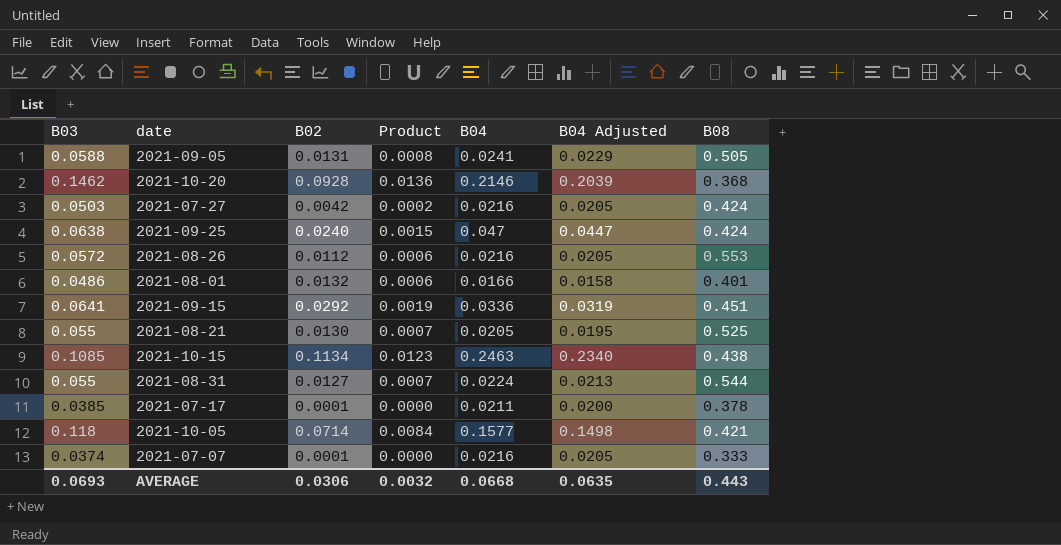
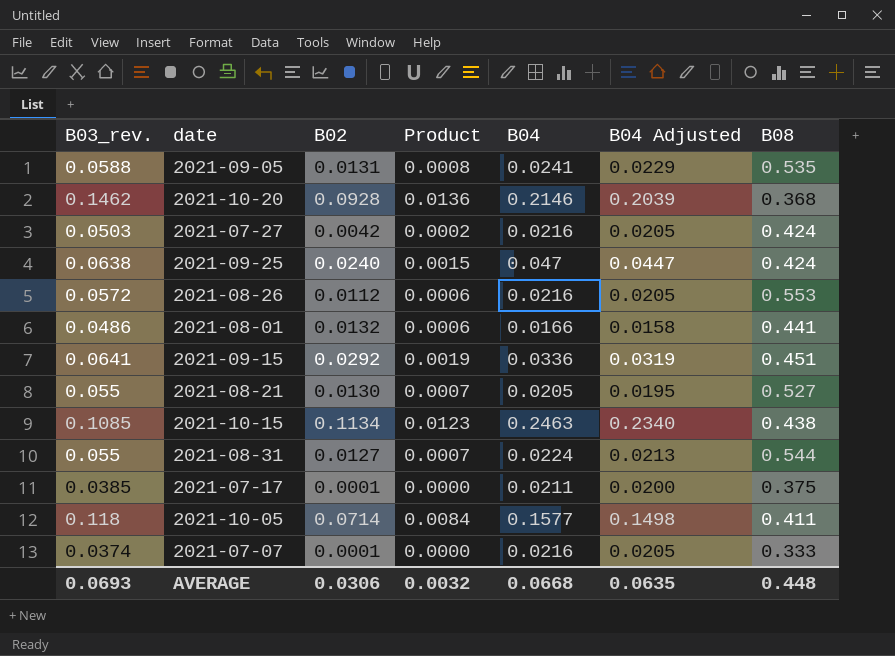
column name: B03 -> B03_rev.
2021-09-05 | B08: 0.505 -> 0.535
2021-08-01 | B08: 0.401 -> 0.441
2021-08-21 | B08: 0.525 -> 0.527
2021-07-17 | B08: 0.378 -> 0.375
2021-10-05 | B08: 0.421 -> 0.411
AVERAGE | B08: 0.443 -> 0.448

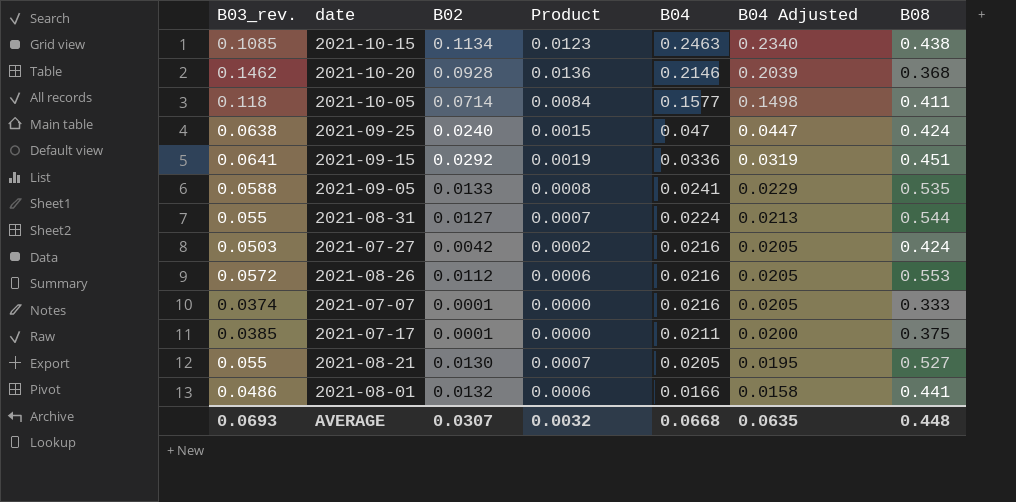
row order: none -> B04 descending
2021-09-05 | B02: 0.0131 -> 0.0133
AVERAGE | B02: 0.0306 -> 0.0307

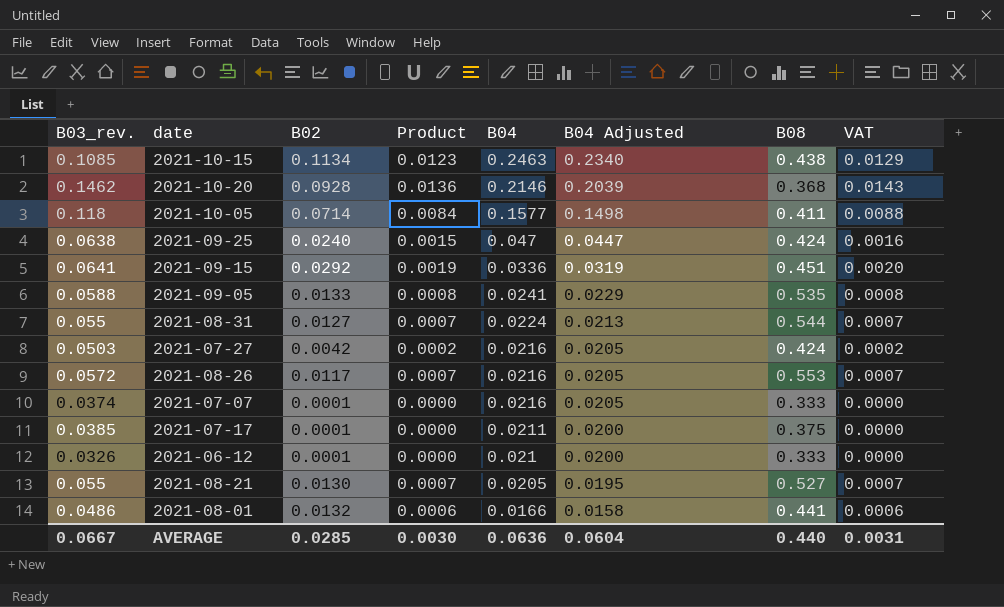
column VAT | formula: none -> [Product] * 1.05
2021-08-26 | B02: 0.0112 -> 0.0117
2021-08-26 | Product: 0.0006 -> 0.0007
row 2021-06-12: none -> 0.0326 | 0.0001 | 0.0000 | 0.021 | 0.0200 | 0.333 | 0.0000
AVERAGE | B03_rev.: 0.0693 -> 0.0667
AVERAGE | B02: 0.0307 -> 0.0285
AVERAGE | Product: 0.0032 -> 0.0030
AVERAGE | B04: 0.0668 -> 0.0636
AVERAGE | B04 Adjusted: 0.0635 -> 0.0604
AVERAGE | B08: 0.448 -> 0.440

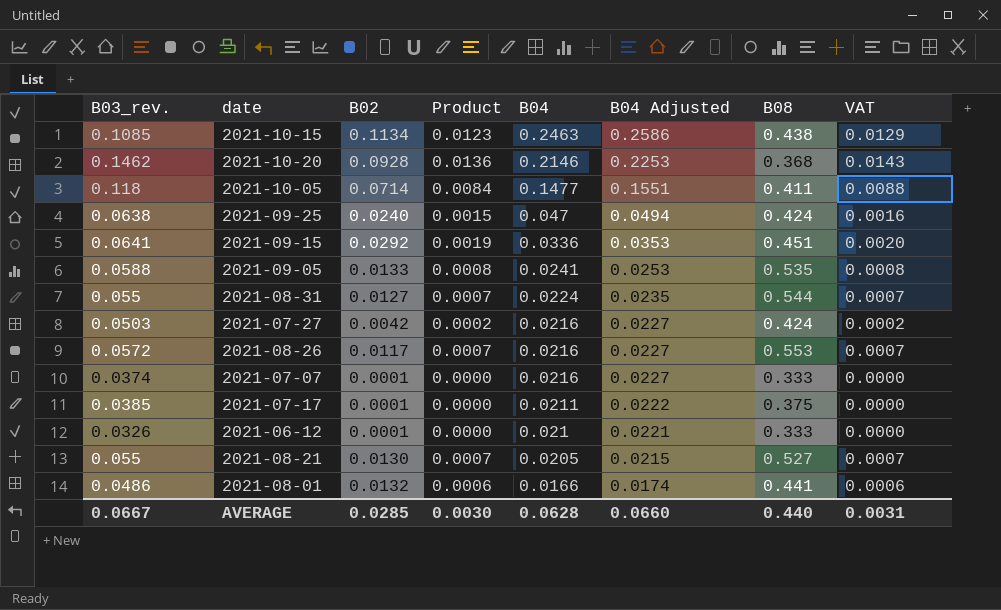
column B04 Adjusted | formula: [B04] * 0.95 -> [B04] * 1.05
2021-10-05 | B04: 0.1577 -> 0.1477
AVERAGE | B04: 0.0636 -> 0.0628
AVERAGE | B04 Adjusted: 0.0604 -> 0.0660

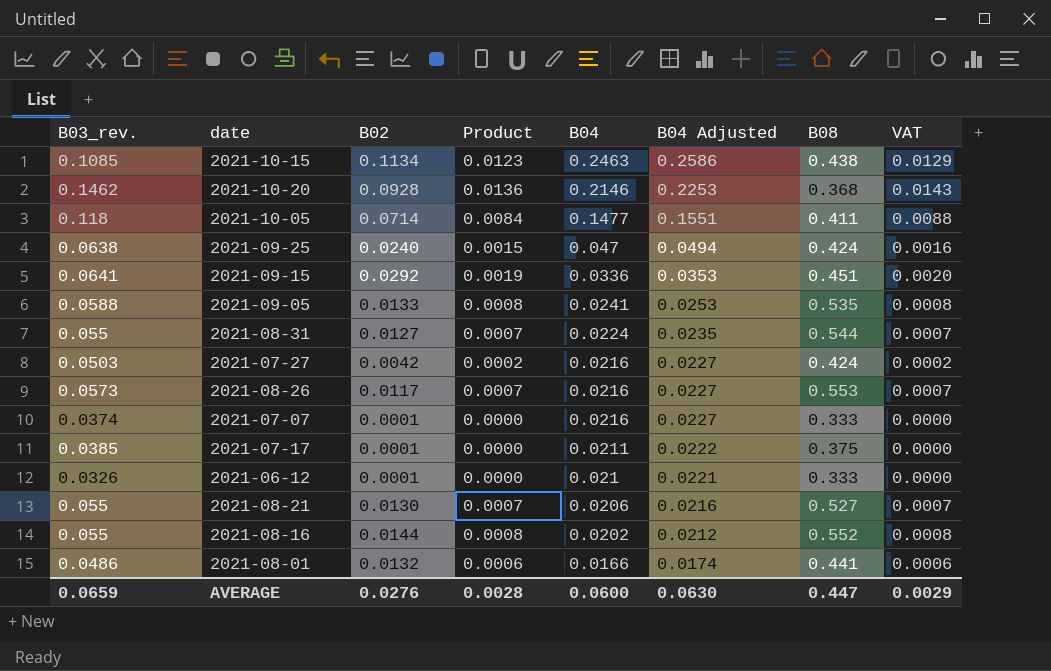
2021-08-26 | B03_rev.: 0.0572 -> 0.0573
2021-08-21 | B04: 0.0205 -> 0.0206
2021-08-21 | B04 Adjusted: 0.0215 -> 0.0216
row 2021-08-16: none -> 0.055 | 0.0144 | 0.0008 | 0.0202 | 0.0212 | 0.552 | 0.0008
AVERAGE | B03_rev.: 0.0667 -> 0.0659
AVERAGE | B02: 0.0285 -> 0.0276
AVERAGE | Product: 0.0030 -> 0.0028
AVERAGE | B04: 0.0628 -> 0.0600
AVERAGE | B04 Adjusted: 0.0660 -> 0.0630
AVERAGE | B08: 0.440 -> 0.447
AVERAGE | VAT: 0.0031 -> 0.0029

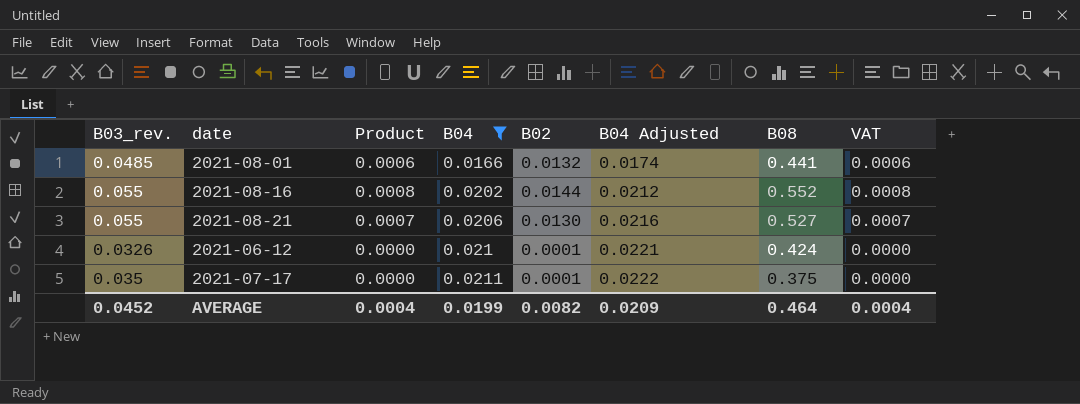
filter: none -> B04 <= 0.0211
row order: B04 descending -> B04 ascending
column B02 | position: 3 -> 5
2021-08-01 | B03_rev.: 0.0486 -> 0.0485
2021-06-12 | B08: 0.333 -> 0.424
2021-07-17 | B03_rev.: 0.0385 -> 0.035
AVERAGE | B03_rev.: 0.0659 -> 0.0452
AVERAGE | Product: 0.0028 -> 0.0004
AVERAGE | B04: 0.0600 -> 0.0199
AVERAGE | B02: 0.0276 -> 0.0082
AVERAGE | B04 Adjusted: 0.0630 -> 0.0209
AVERAGE | B08: 0.447 -> 0.464
AVERAGE | VAT: 0.0029 -> 0.0004

